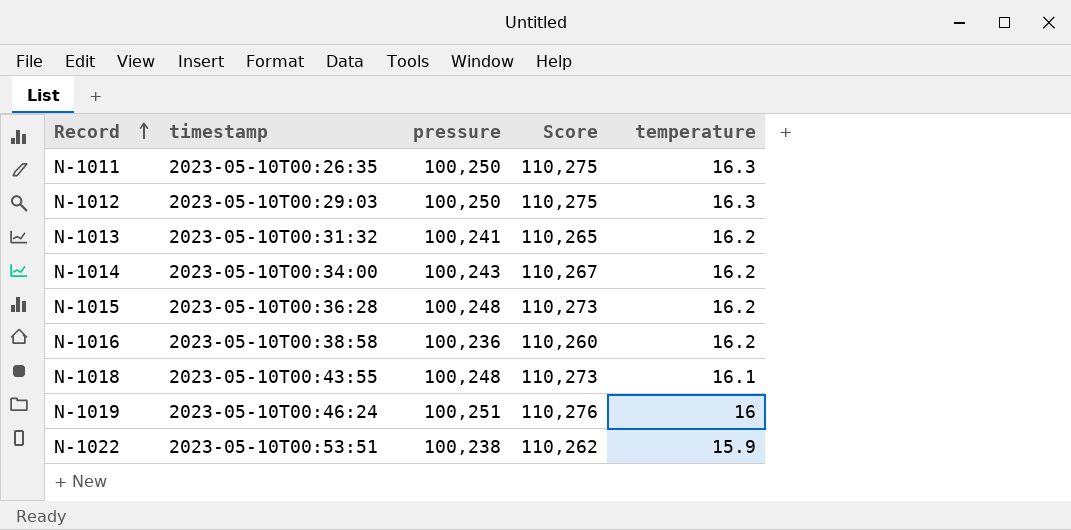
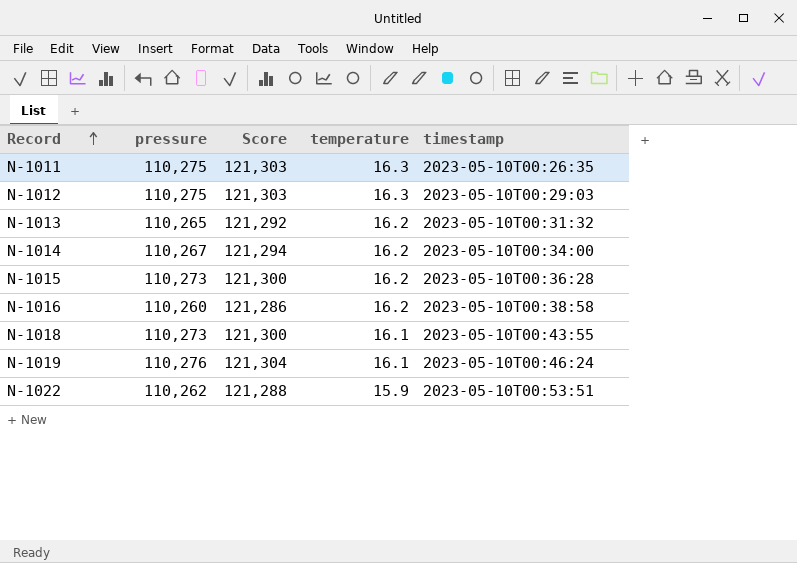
column timestamp | position: 2 -> 5
N-1011 | pressure: 100,250 -> 110,275
N-1011 | Score: 110,275 -> 121,303
N-1012 | pressure: 100,250 -> 110,275
N-1012 | Score: 110,275 -> 121,303
N-1013 | pressure: 100,241 -> 110,265
N-1013 | Score: 110,265 -> 121,292
N-1014 | pressure: 100,243 -> 110,267
N-1014 | Score: 110,267 -> 121,294
N-1015 | pressure: 100,248 -> 110,273
N-1015 | Score: 110,273 -> 121,300
N-1016 | pressure: 100,236 -> 110,260
N-1016 | Score: 110,260 -> 121,286
N-1018 | pressure: 100,248 -> 110,273
N-1018 | Score: 110,273 -> 121,300
N-1019 | pressure: 100,251 -> 110,276
N-1019 | Score: 110,276 -> 121,304
N-1019 | temperature: 16 -> 16.1
N-1022 | pressure: 100,238 -> 110,262
N-1022 | Score: 110,262 -> 121,288

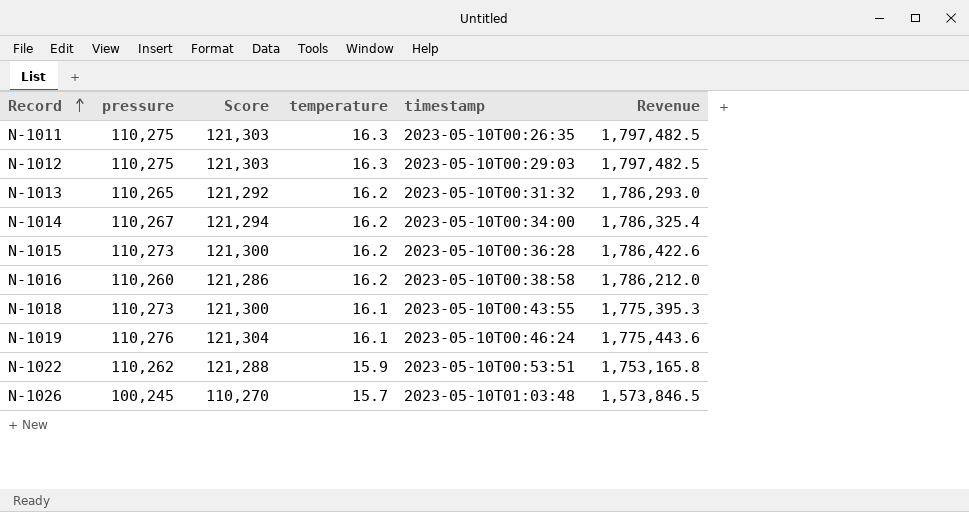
column Revenue | formula: none -> [pressure] * [temperature]
row N-1026: none -> 100,245 | 110,270 | 15.7 | 2023-05-10T01:03:48 | 1,573,846.5

